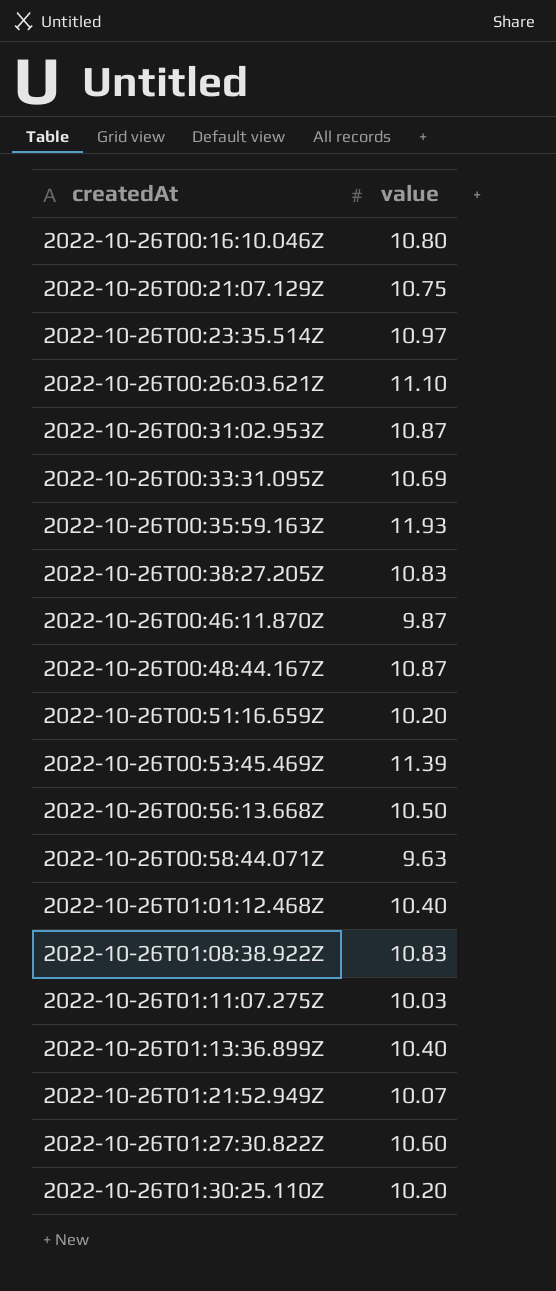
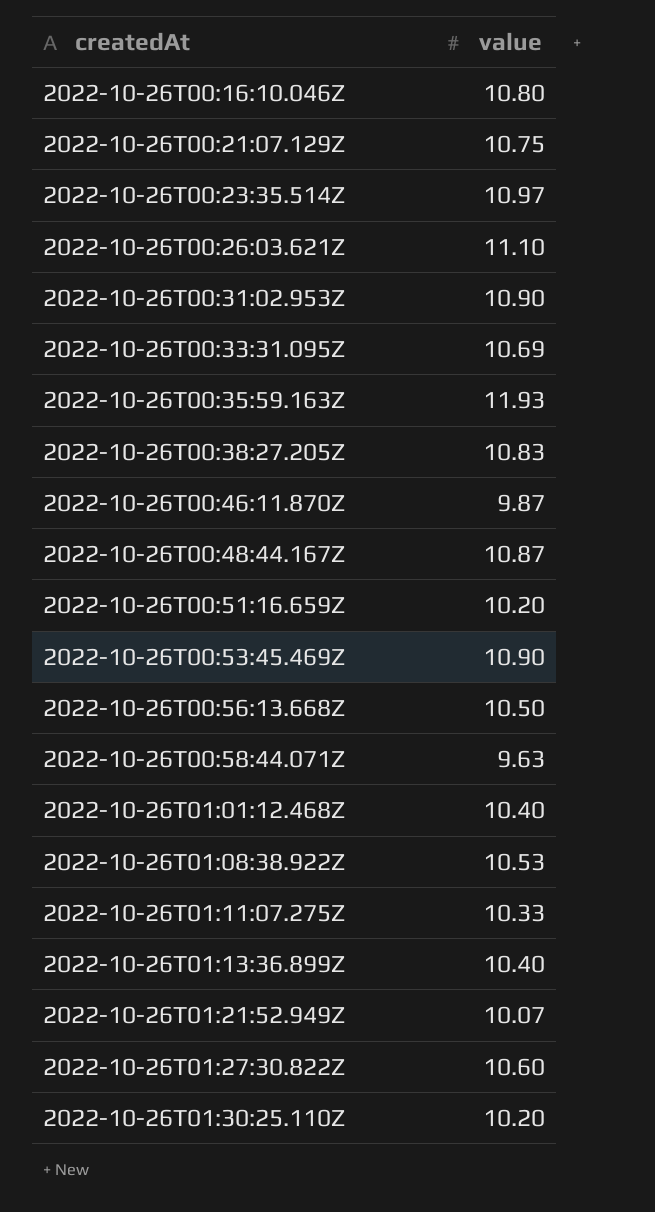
2022-10-26T00:31:02.953Z | value: 10.87 -> 10.90
2022-10-26T00:53:45.469Z | value: 11.39 -> 10.90
2022-10-26T01:08:38.922Z | value: 10.83 -> 10.53
2022-10-26T01:11:07.275Z | value: 10.03 -> 10.33

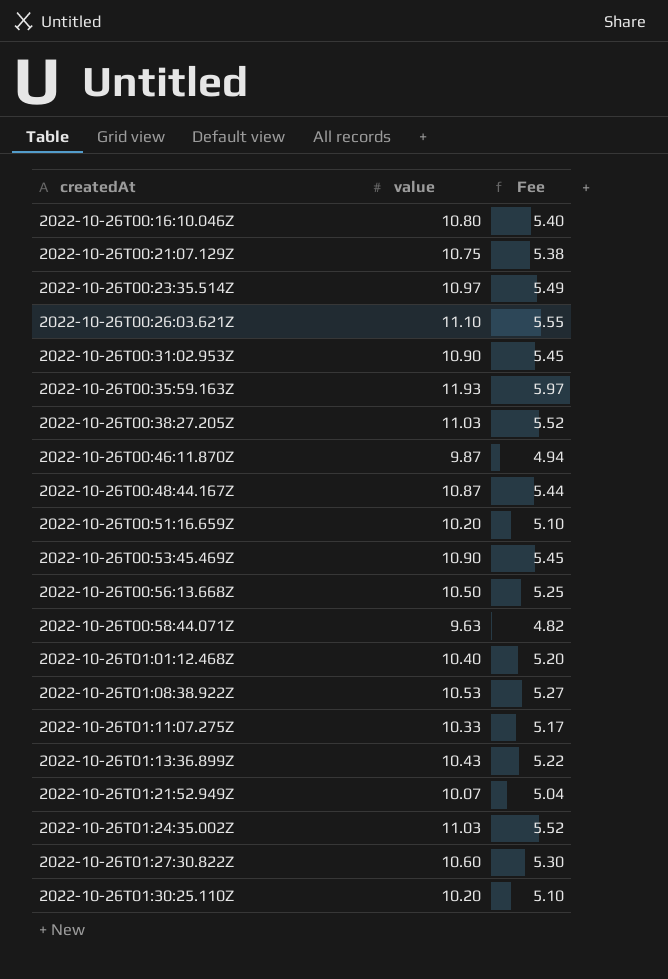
column Fee | formula: none -> [value] * 0.5
row 2022-10-26T00:33:31.095Z: 10.69 -> none
2022-10-26T00:38:27.205Z | value: 10.83 -> 11.03
2022-10-26T01:13:36.899Z | value: 10.40 -> 10.43
row 2022-10-26T01:24:35.002Z: none -> 11.03 | 5.52

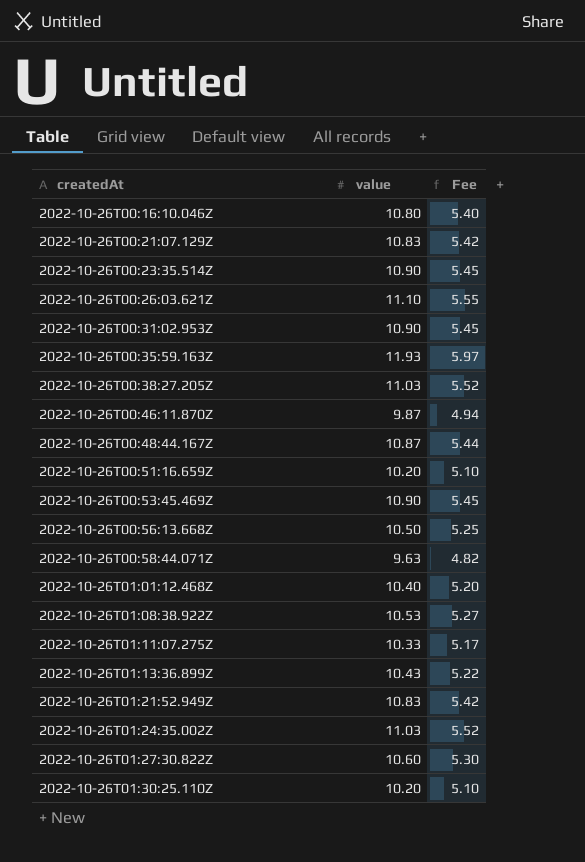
2022-10-26T00:21:07.129Z | value: 10.75 -> 10.83
2022-10-26T00:21:07.129Z | Fee: 5.38 -> 5.42
2022-10-26T00:23:35.514Z | value: 10.97 -> 10.90
2022-10-26T00:23:35.514Z | Fee: 5.49 -> 5.45
2022-10-26T01:21:52.949Z | value: 10.07 -> 10.83
2022-10-26T01:21:52.949Z | Fee: 5.04 -> 5.42

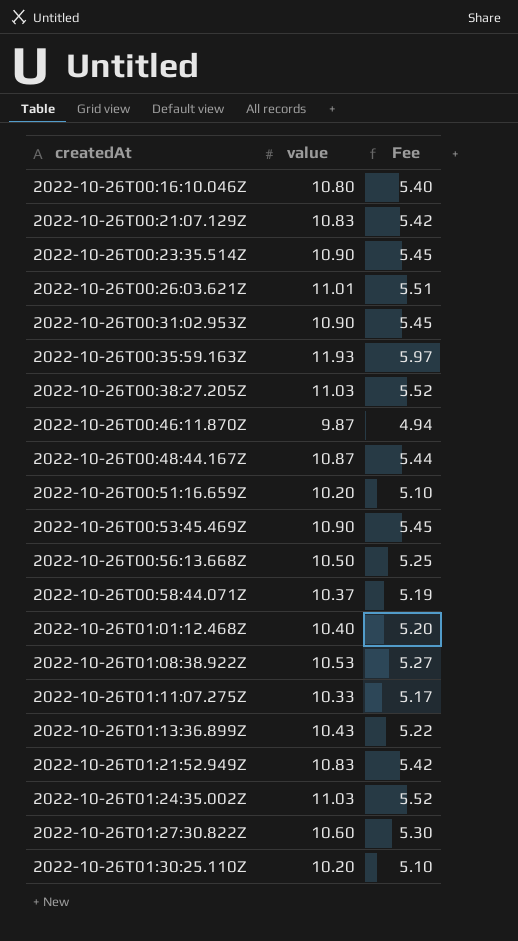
2022-10-26T00:26:03.621Z | value: 11.10 -> 11.01
2022-10-26T00:26:03.621Z | Fee: 5.55 -> 5.51
2022-10-26T00:58:44.071Z | value: 9.63 -> 10.37
2022-10-26T00:58:44.071Z | Fee: 4.82 -> 5.19

